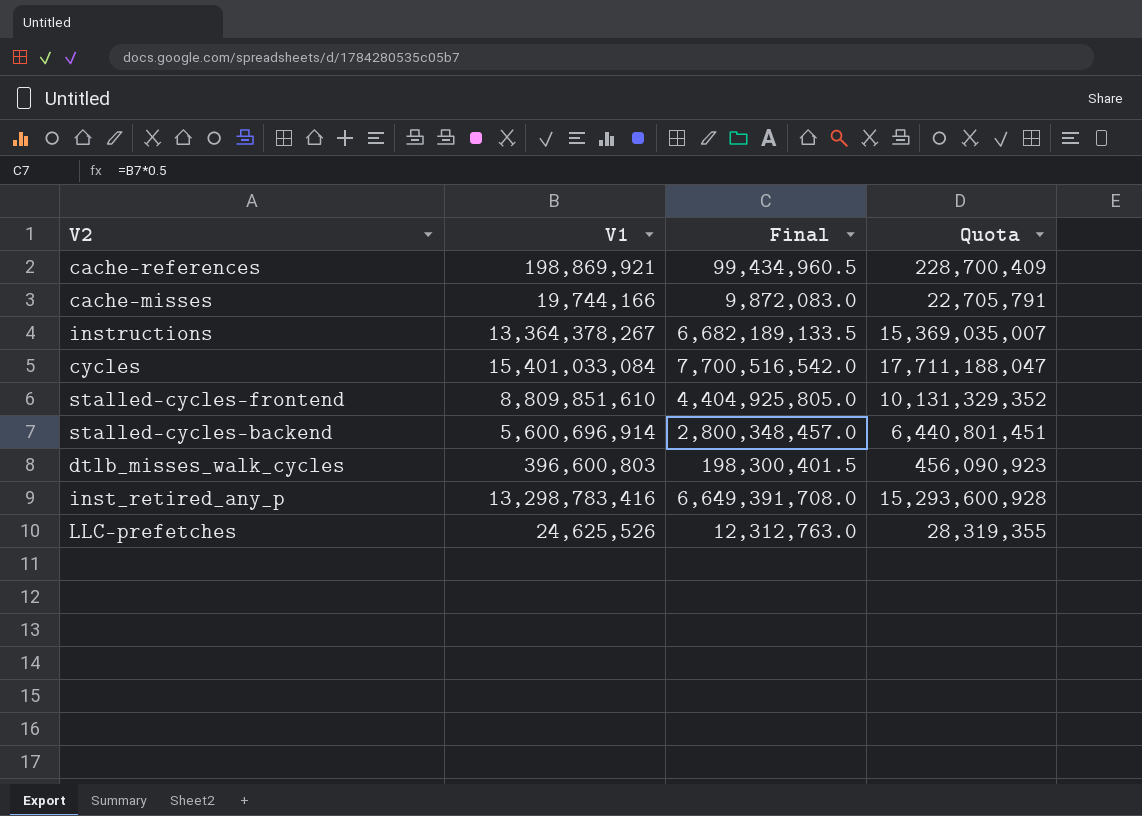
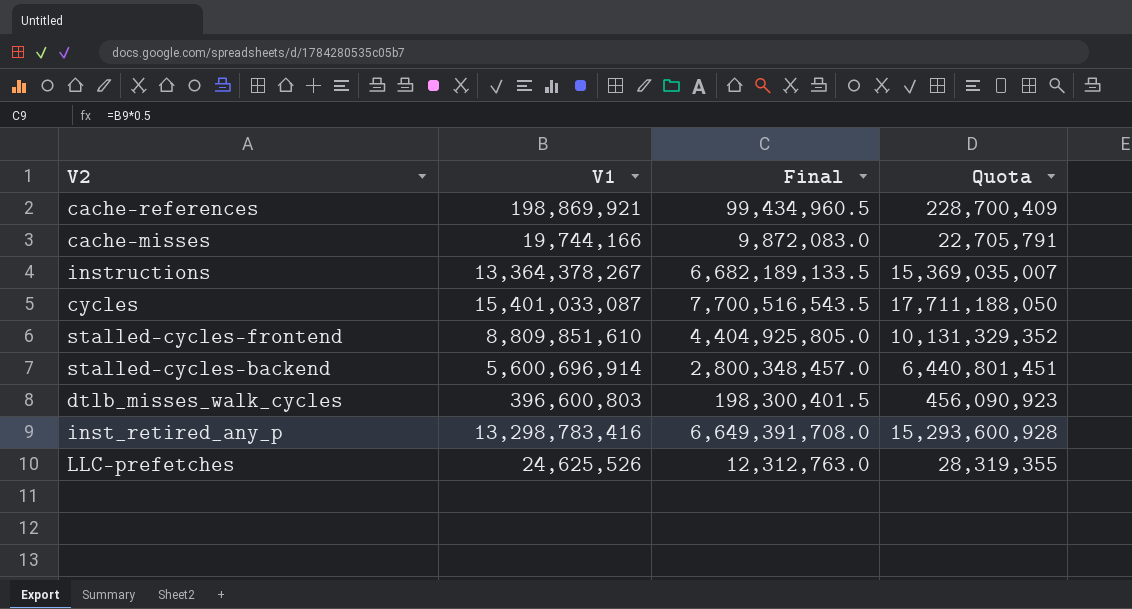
cycles | V1: 15,401,033,084 -> 15,401,033,087
cycles | Final: 7,700,516,542.0 -> 7,700,516,543.5
cycles | Quota: 17,711,188,047 -> 17,711,188,050

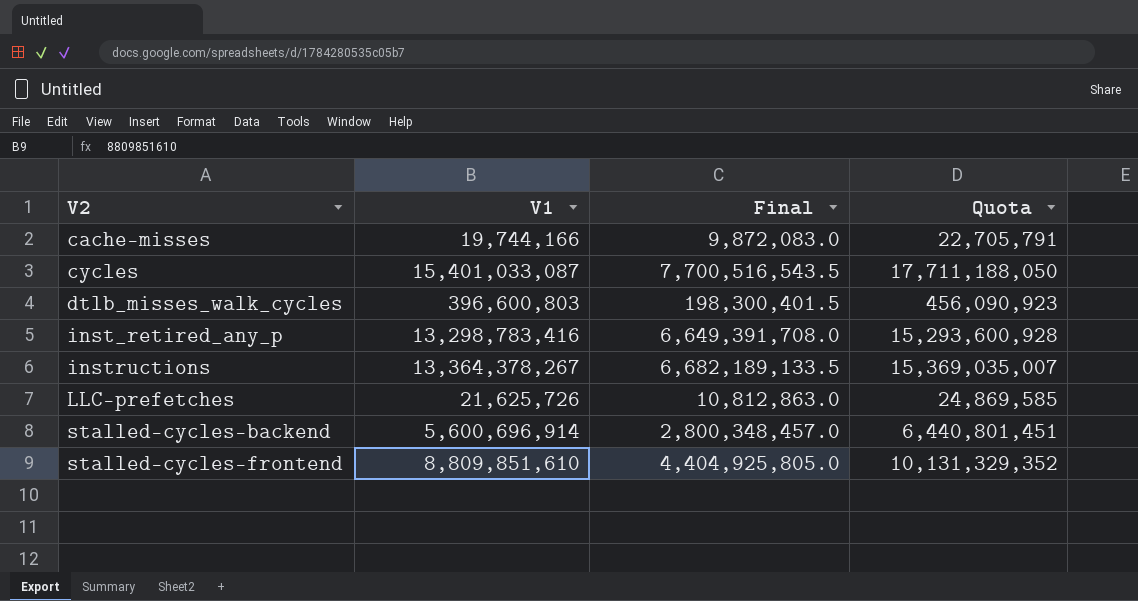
row order: none -> V2 ascending
row cache-references: 198,869,921 | 99,434,960.5 | 228,700,409 -> none
LLC-prefetches | V1: 24,625,526 -> 21,625,726
LLC-prefetches | Final: 12,312,763.0 -> 10,812,863.0
LLC-prefetches | Quota: 28,319,355 -> 24,869,585

